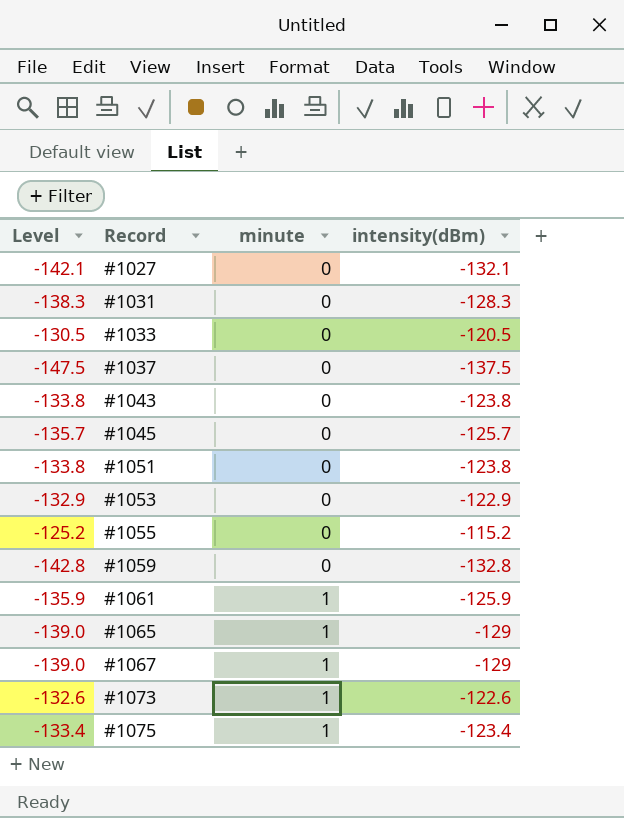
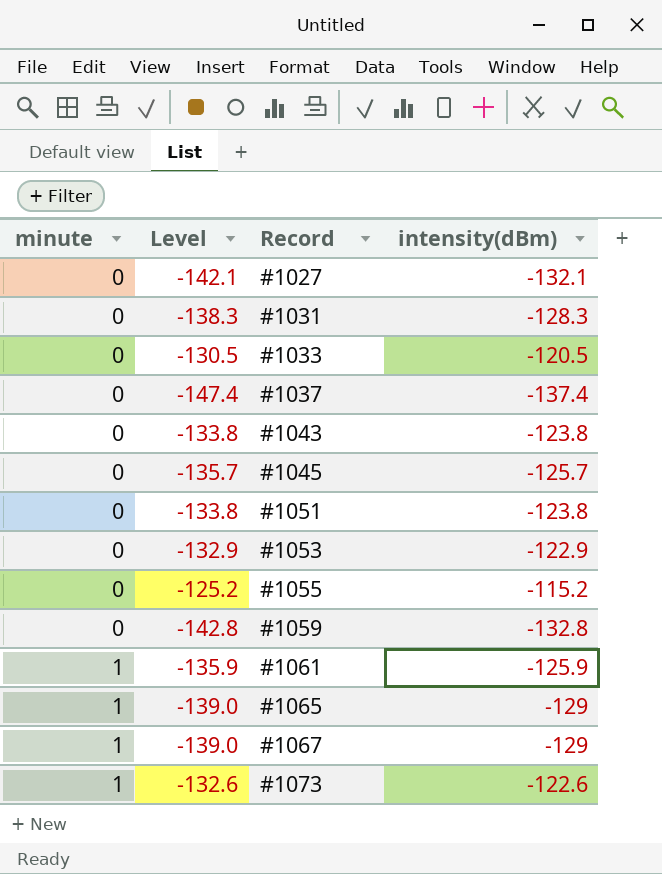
column minute | position: 3 -> 1
row #1075: -133.4 | 1 | -123.4 -> none
#1037 | Level: -147.5 -> -147.4
#1037 | intensity(dBm): -137.5 -> -137.4

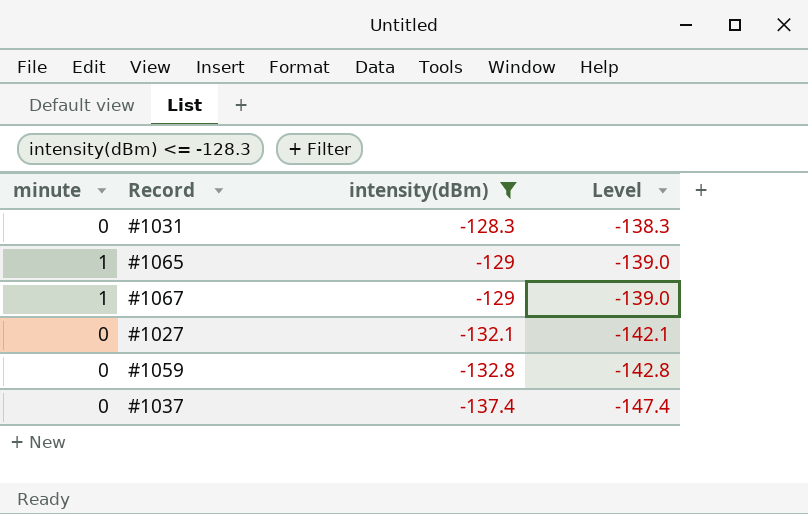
filter: none -> intensity(dBm) <= -128.3
row order: minute ascending -> intensity(dBm) descending
column Level | position: 2 -> 4

